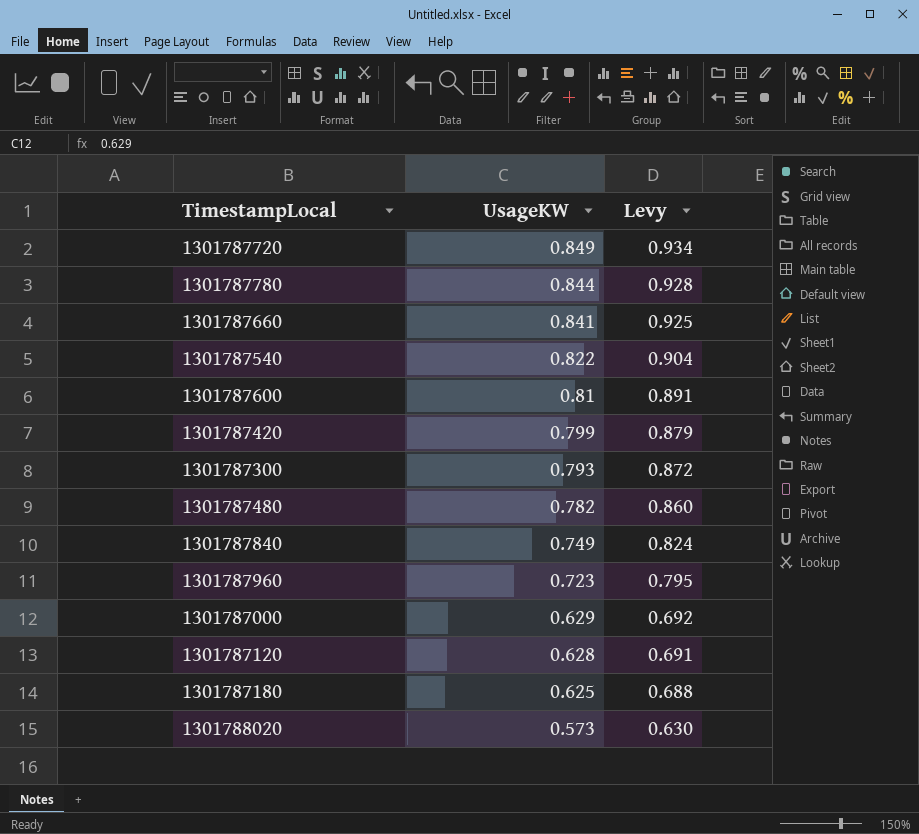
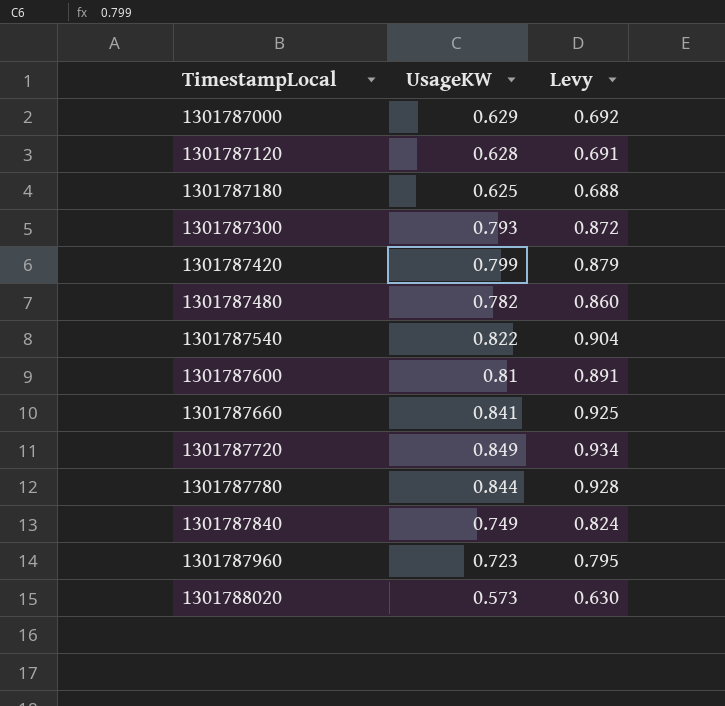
row order: UsageKW descending -> TimestampLocal ascending

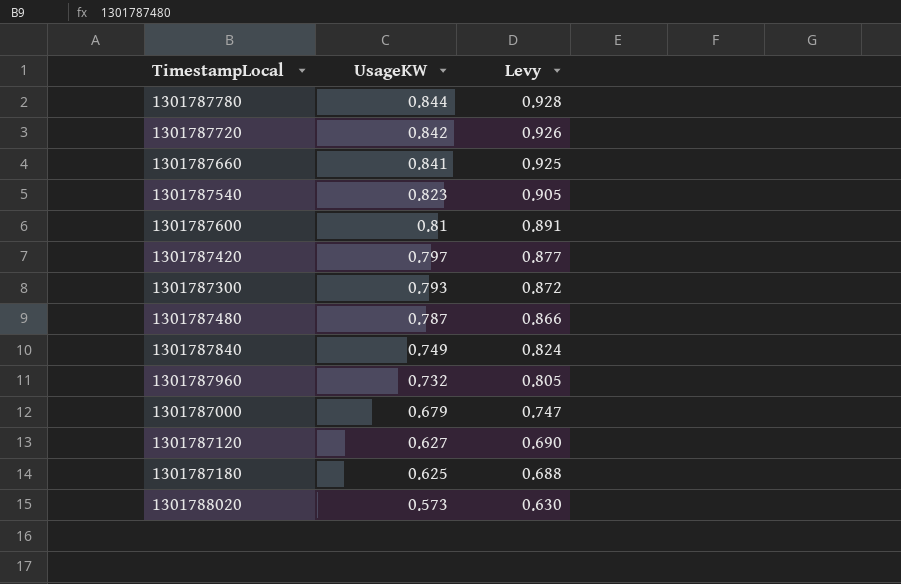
row order: TimestampLocal ascending -> UsageKW descending
1301787720 | UsageKW: 0.849 -> 0.842
1301787720 | Levy: 0.934 -> 0.926
1301787540 | UsageKW: 0.822 -> 0.823
1301787540 | Levy: 0.904 -> 0.905
1301787420 | UsageKW: 0.799 -> 0.797
1301787420 | Levy: 0.879 -> 0.877
1301787480 | UsageKW: 0.782 -> 0.787
1301787480 | Levy: 0.860 -> 0.866
1301787960 | UsageKW: 0.723 -> 0.732
1301787960 | Levy: 0.795 -> 0.805
1301787000 | UsageKW: 0.629 -> 0.679
1301787000 | Levy: 0.692 -> 0.747
1301787120 | UsageKW: 0.628 -> 0.627
1301787120 | Levy: 0.691 -> 0.690

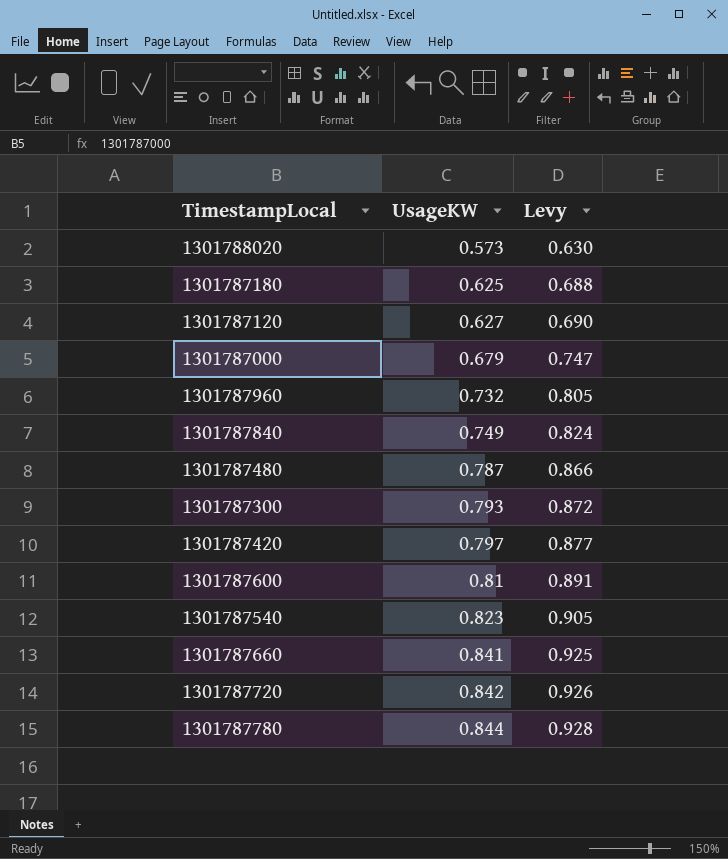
row order: UsageKW descending -> UsageKW ascending

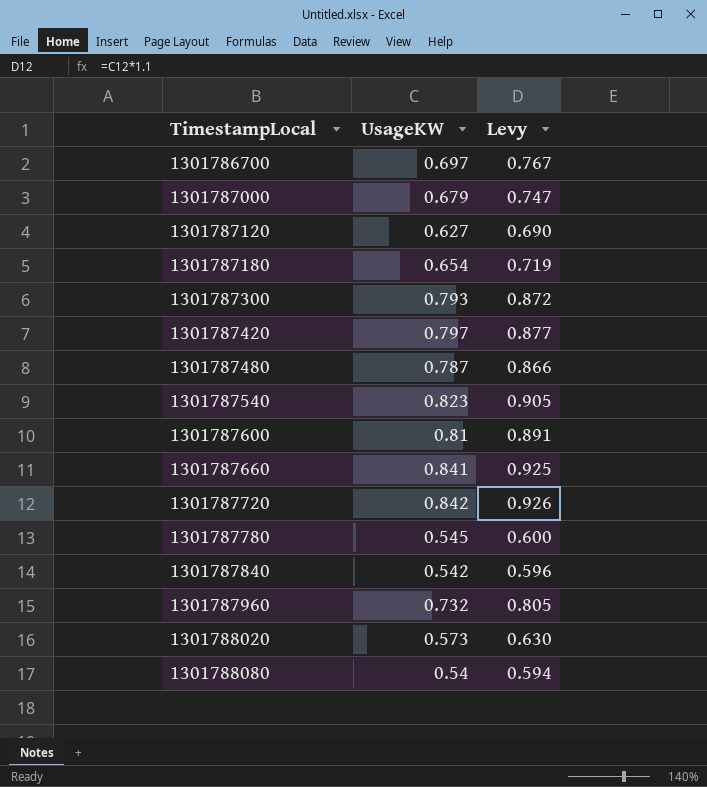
row order: UsageKW ascending -> TimestampLocal ascending
row 1301786700: none -> 0.697 | 0.767
1301787180 | UsageKW: 0.625 -> 0.654
1301787180 | Levy: 0.688 -> 0.719
1301787780 | UsageKW: 0.844 -> 0.545
1301787780 | Levy: 0.928 -> 0.600
1301787840 | UsageKW: 0.749 -> 0.542
1301787840 | Levy: 0.824 -> 0.596
row 1301788080: none -> 0.54 | 0.594

